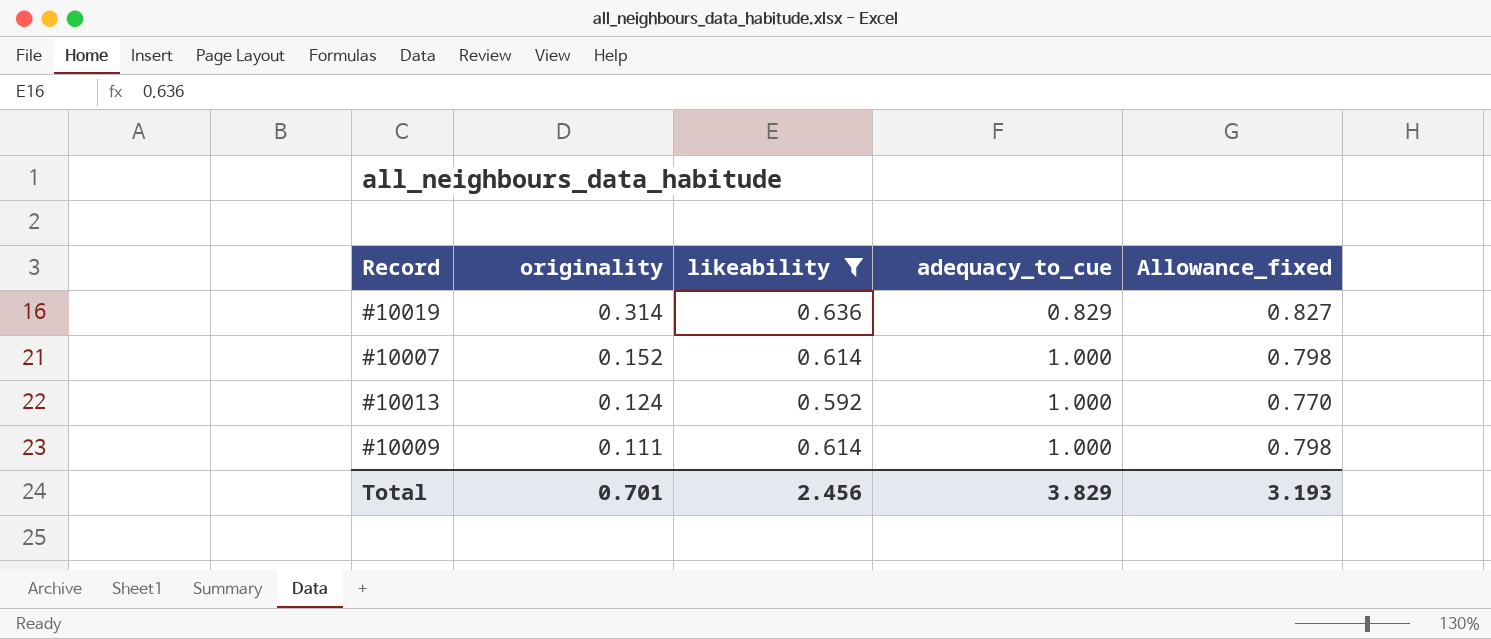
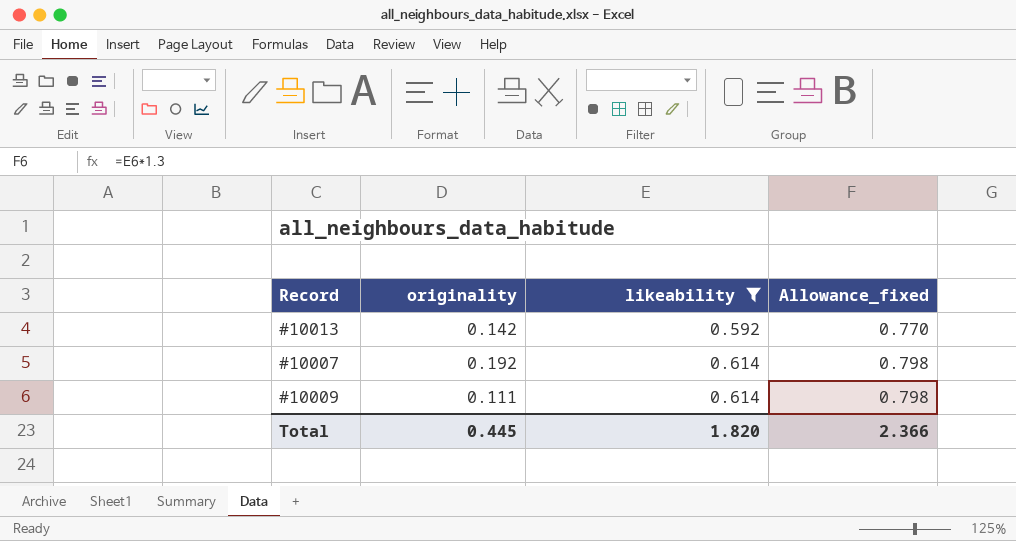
row order: originality descending -> likeability ascending
column adequacy_to_cue | position: 4 -> none
row #10019: 0.314 | 0.636 | 0.829 | 0.827 -> none
#10013 | originality: 0.124 -> 0.142
#10007 | originality: 0.152 -> 0.192
Total | originality: 0.701 -> 0.445
Total | likeability: 2.456 -> 1.820
Total | Allowance_fixed: 3.193 -> 2.366

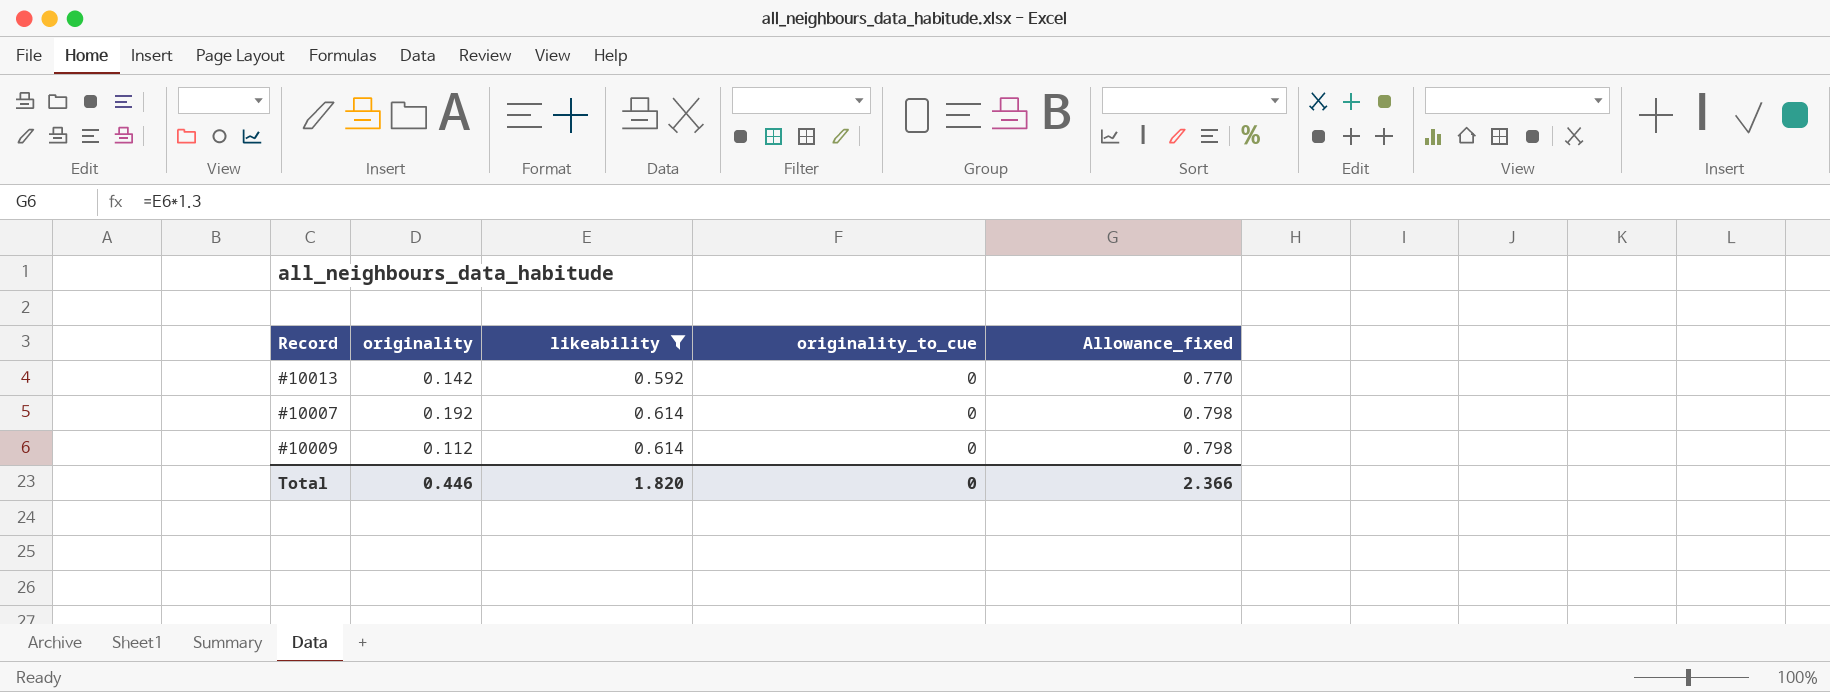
column originality_to_cue | position: none -> 4
#10009 | originality: 0.111 -> 0.112
Total | originality: 0.445 -> 0.446

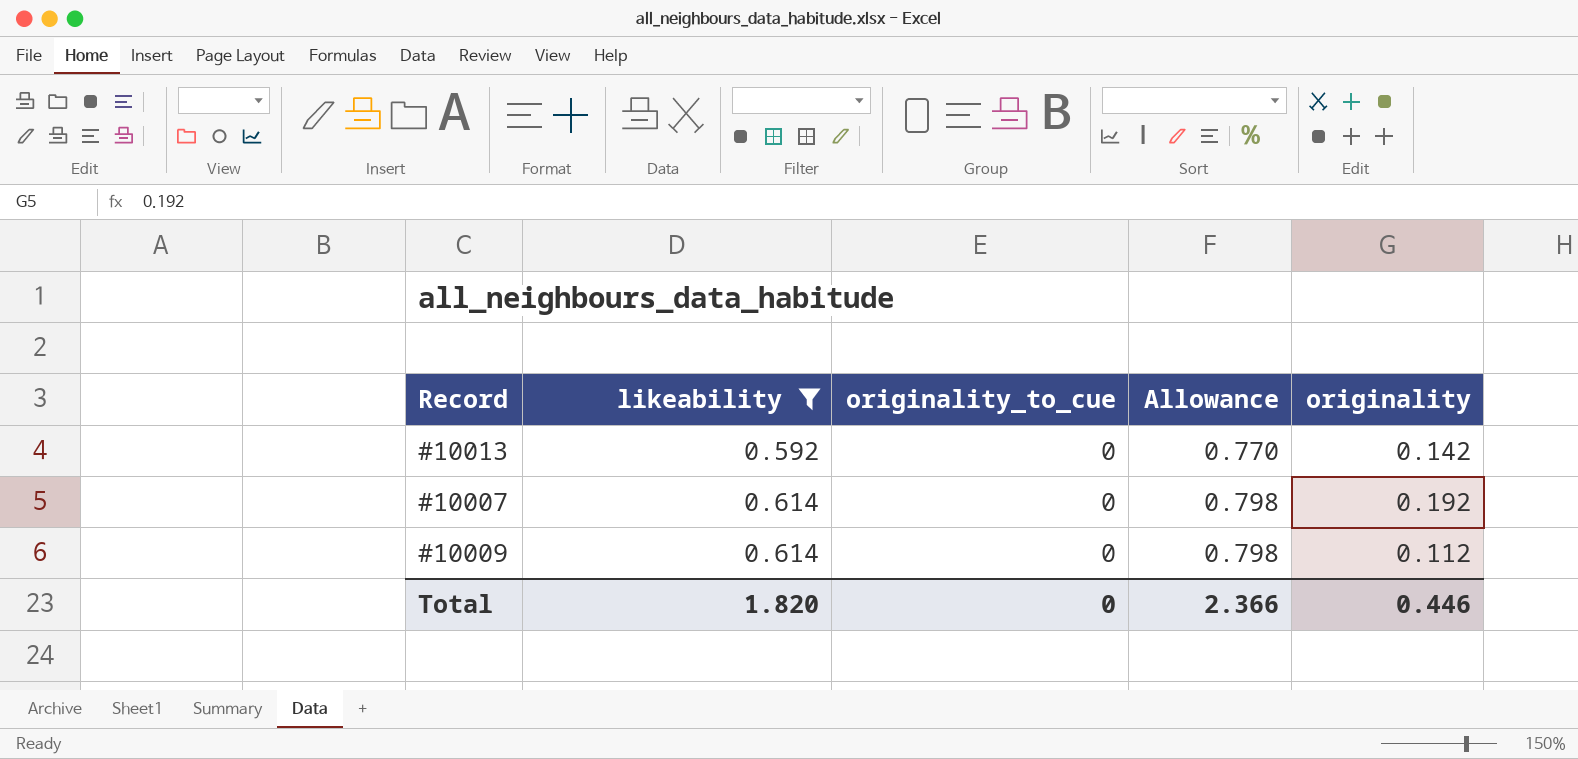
column name: Allowance_fixed -> Allowance
column originality | position: 2 -> 5

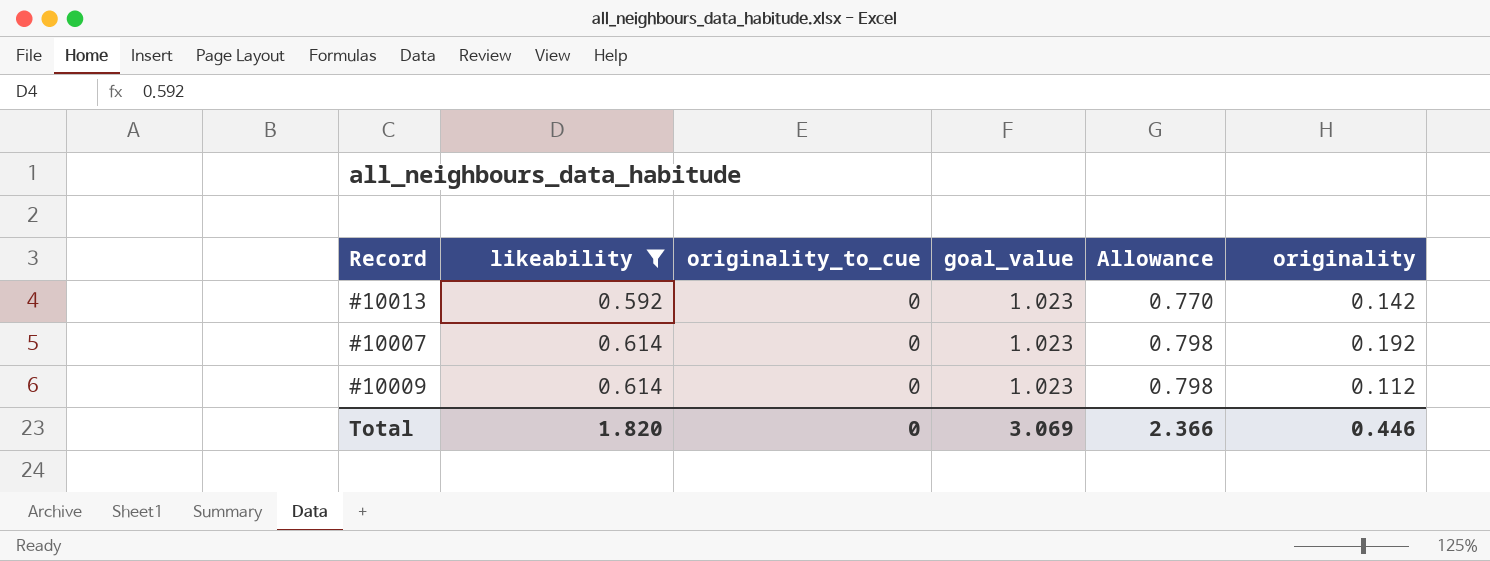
column goal_value | position: none -> 4

